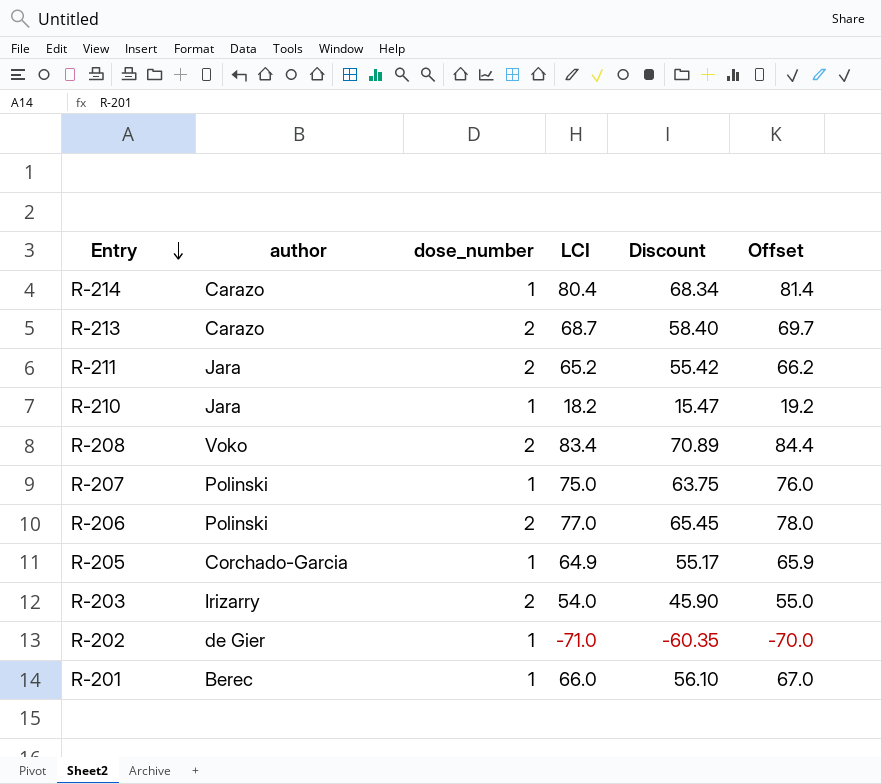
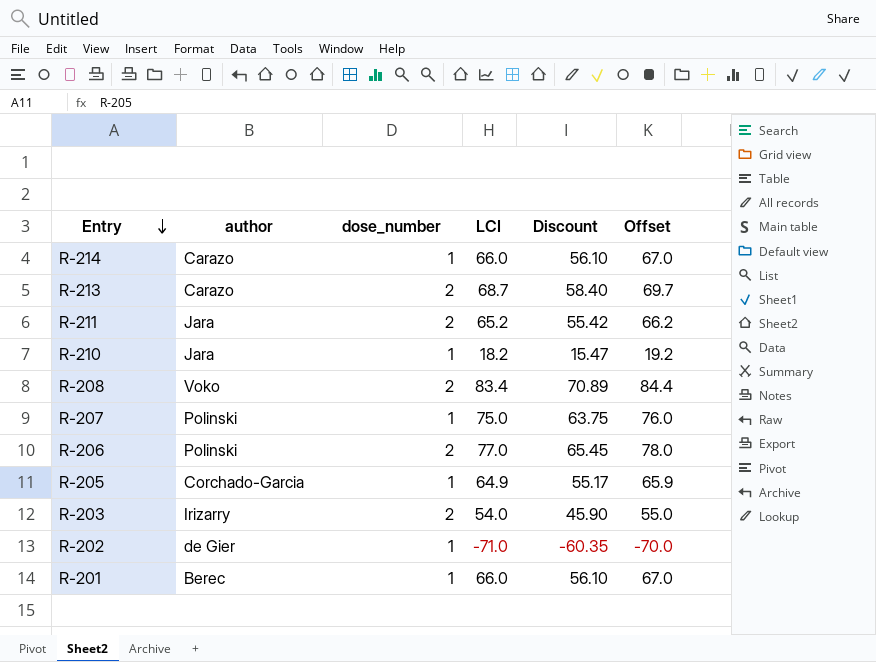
R-214 | LCI: 80.4 -> 66.0
R-214 | Discount: 68.34 -> 56.10
R-214 | Offset: 81.4 -> 67.0

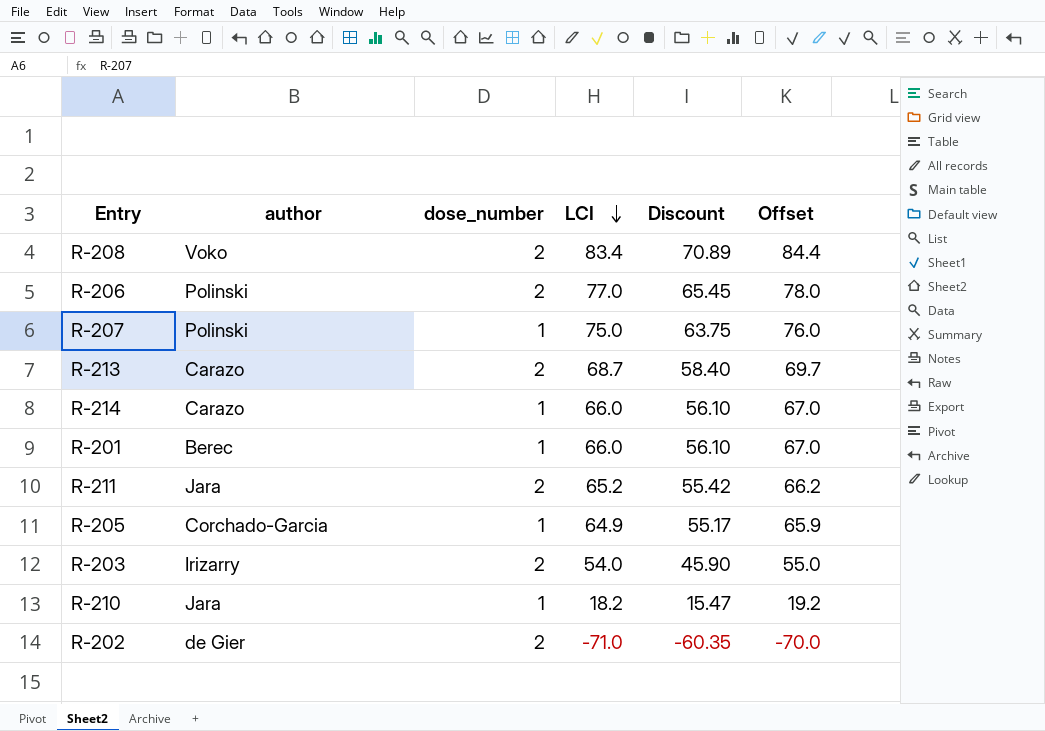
row order: Entry descending -> LCI descending
R-202 | dose_number: 1 -> 2

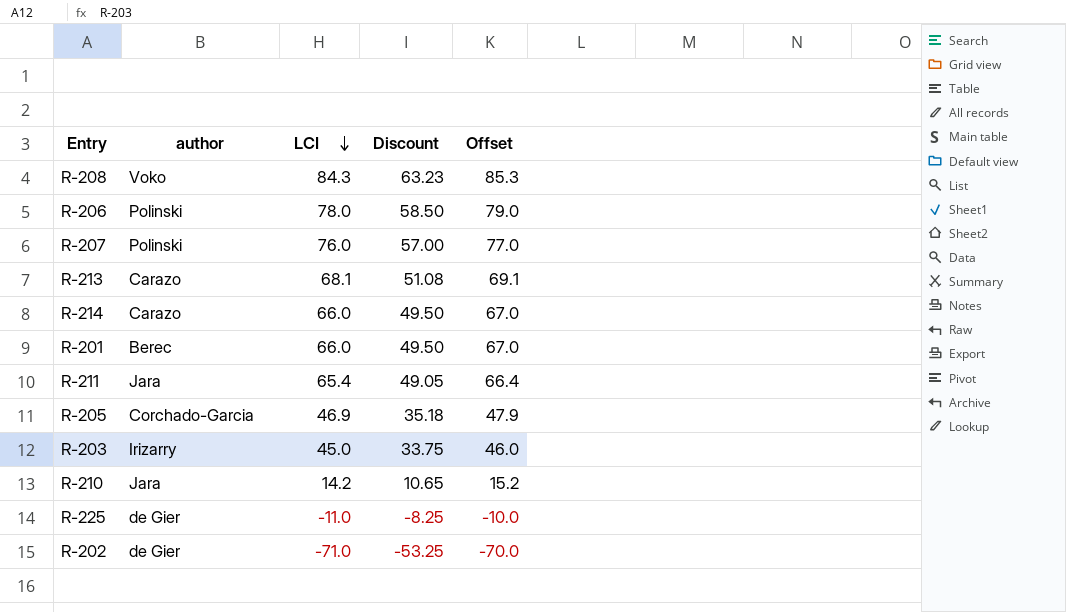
column dose_number | position: 3 -> none
column Discount | formula: [LCI] * 0.85 -> [LCI] * 0.75
R-208 | LCI: 83.4 -> 84.3
R-208 | Offset: 84.4 -> 85.3
R-206 | LCI: 77.0 -> 78.0
R-206 | Offset: 78.0 -> 79.0
R-207 | LCI: 75.0 -> 76.0
R-207 | Offset: 76.0 -> 77.0
R-213 | LCI: 68.7 -> 68.1
R-213 | Offset: 69.7 -> 69.1
R-211 | LCI: 65.2 -> 65.4
R-211 | Offset: 66.2 -> 66.4
R-205 | LCI: 64.9 -> 46.9
R-205 | Offset: 65.9 -> 47.9
R-203 | LCI: 54.0 -> 45.0
R-203 | Offset: 55.0 -> 46.0
R-210 | LCI: 18.2 -> 14.2
R-210 | Offset: 19.2 -> 15.2
row R-225: none -> de Gier | -11.0 | -8.25 | -10.0

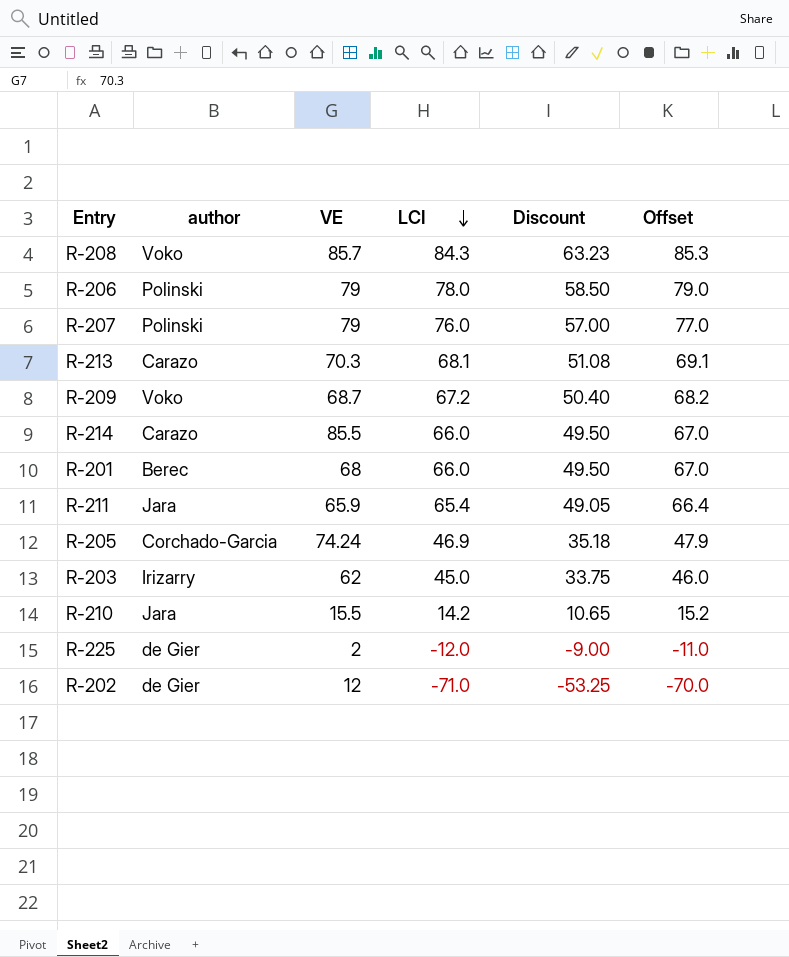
column VE | position: none -> 3
row R-209: none -> Voko | 68.7 | 67.2 | 50.40 | 68.2
R-225 | LCI: -11.0 -> -12.0
R-225 | Discount: -8.25 -> -9.00
R-225 | Offset: -10.0 -> -11.0

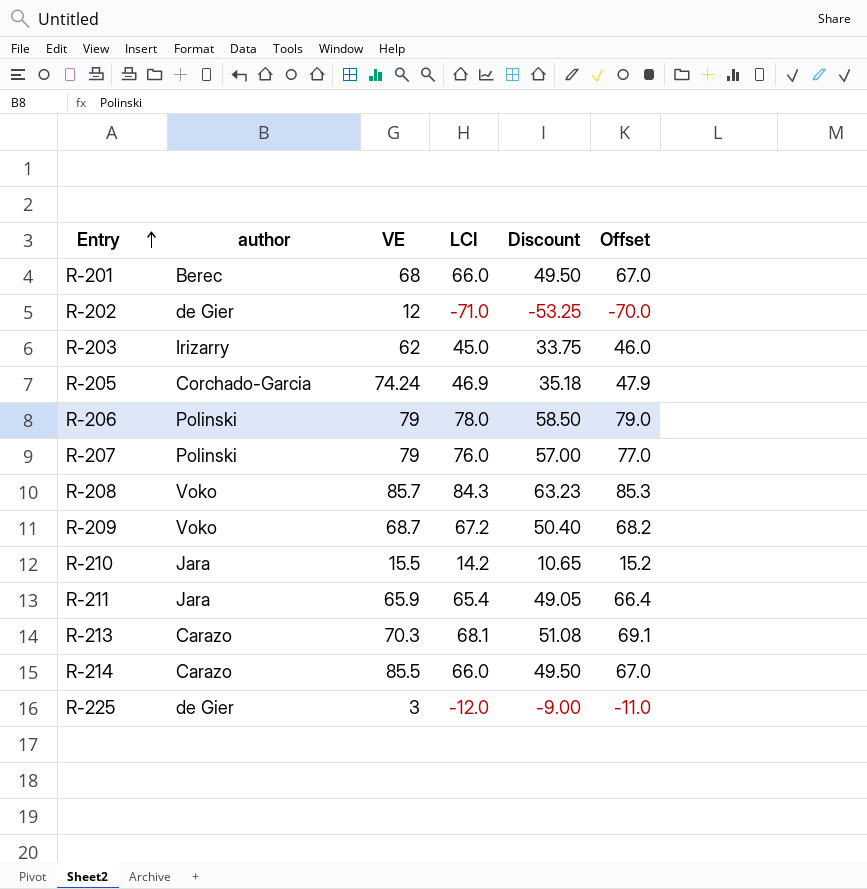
row order: LCI descending -> Entry ascending
R-225 | VE: 2 -> 3

